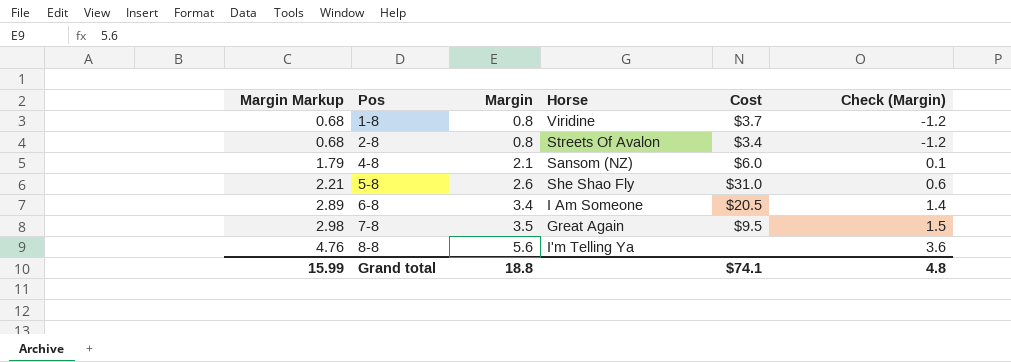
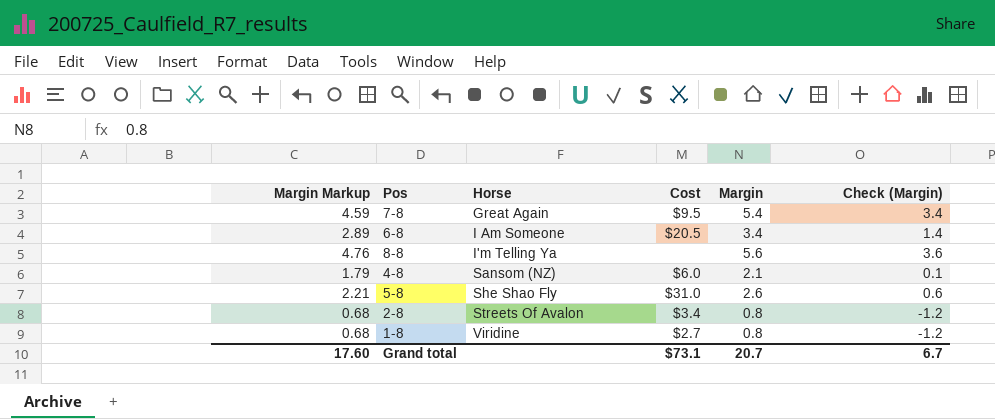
row order: Margin Markup ascending -> Horse ascending
column Margin | position: 3 -> 5
7-8 | Margin Markup: 2.98 -> 4.59
7-8 | Margin: 3.5 -> 5.4
7-8 | Check (Margin): 1.5 -> 3.4
1-8 | Cost: $3.7 -> $2.7
Grand total | Margin Markup: 15.99 -> 17.60
Grand total | Cost: $74.1 -> $73.1
Grand total | Margin: 18.8 -> 20.7
Grand total | Check (Margin): 4.8 -> 6.7

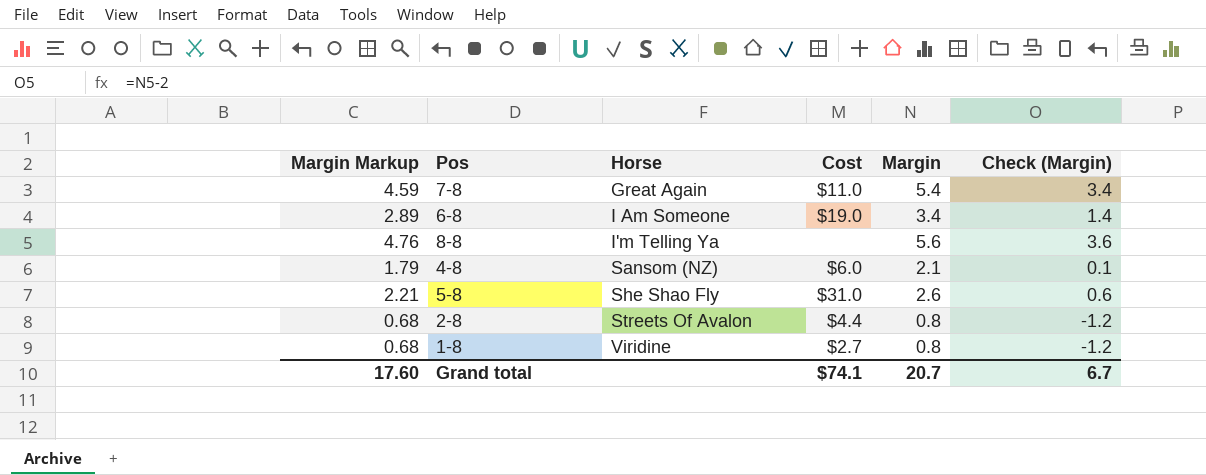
7-8 | Cost: $9.5 -> $11.0
6-8 | Cost: $20.5 -> $19.0
2-8 | Cost: $3.4 -> $4.4
Grand total | Cost: $73.1 -> $74.1

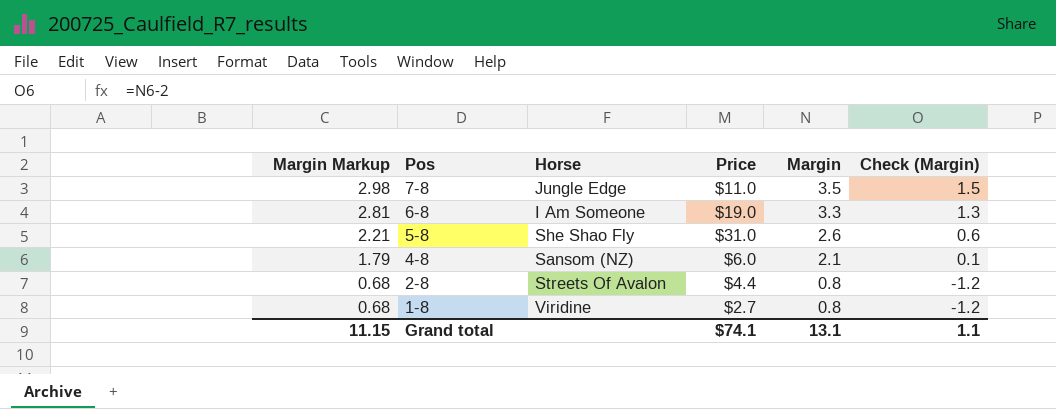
row order: Horse ascending -> Margin Markup descending
column name: Cost -> Price
row 8-8: 4.76 | I'm Telling Ya | none | 5.6 | 3.6 -> none
7-8 | Margin Markup: 4.59 -> 2.98
7-8 | Horse: Great Again -> Jungle Edge
7-8 | Margin: 5.4 -> 3.5
7-8 | Check (Margin): 3.4 -> 1.5
6-8 | Margin Markup: 2.89 -> 2.81
6-8 | Margin: 3.4 -> 3.3
6-8 | Check (Margin): 1.4 -> 1.3
Grand total | Margin Markup: 17.60 -> 11.15
Grand total | Margin: 20.7 -> 13.1
Grand total | Check (Margin): 6.7 -> 1.1

